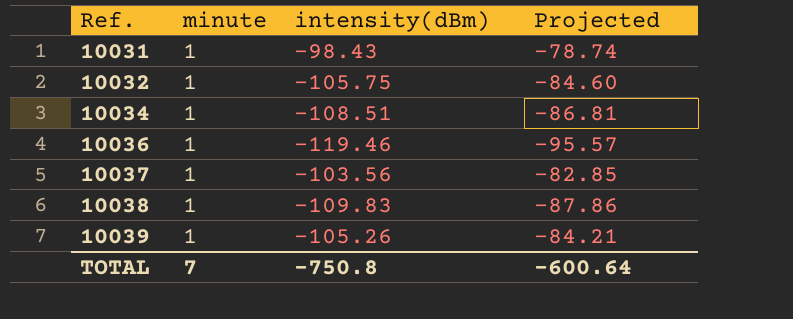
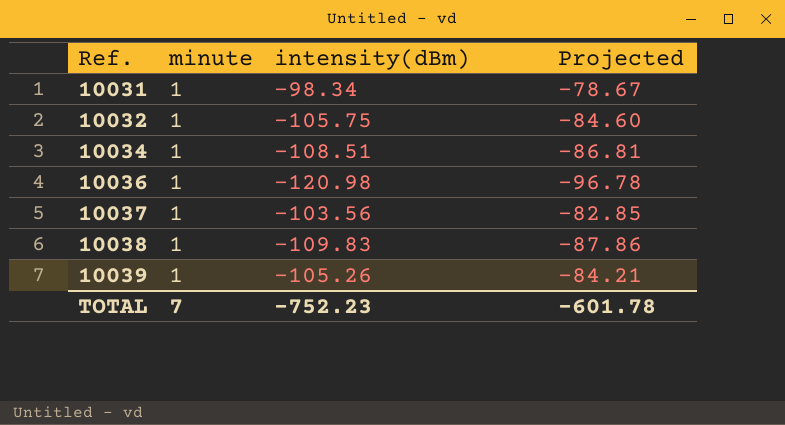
10031 | intensity(dBm): -98.43 -> -98.34
10031 | Projected: -78.74 -> -78.67
10036 | intensity(dBm): -119.46 -> -120.98
10036 | Projected: -95.57 -> -96.78
TOTAL | intensity(dBm): -750.8 -> -752.23
TOTAL | Projected: -600.64 -> -601.78

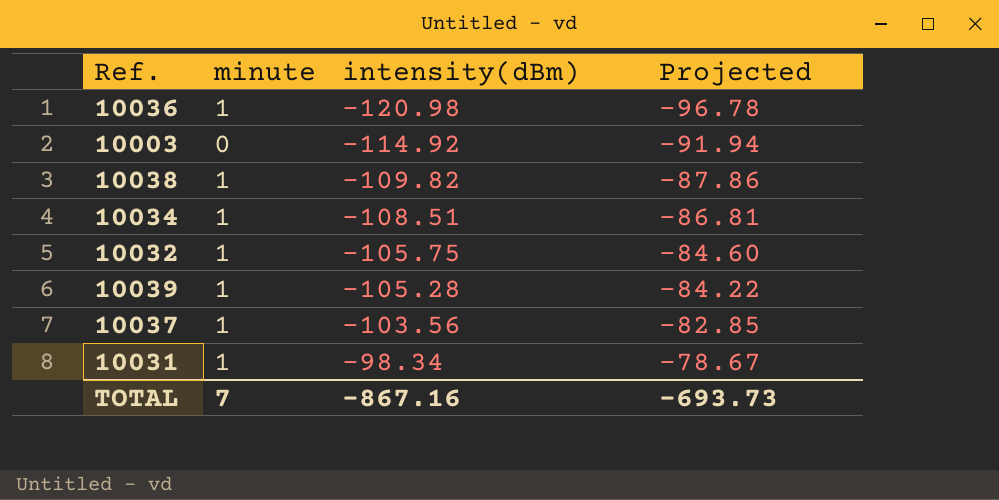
row order: Ref. ascending -> intensity(dBm) ascending
row 10003: none -> 0 | -114.92 | -91.94
10038 | intensity(dBm): -109.83 -> -109.82
10039 | intensity(dBm): -105.26 -> -105.28
10039 | Projected: -84.21 -> -84.22
TOTAL | intensity(dBm): -752.23 -> -867.16
TOTAL | Projected: -601.78 -> -693.73

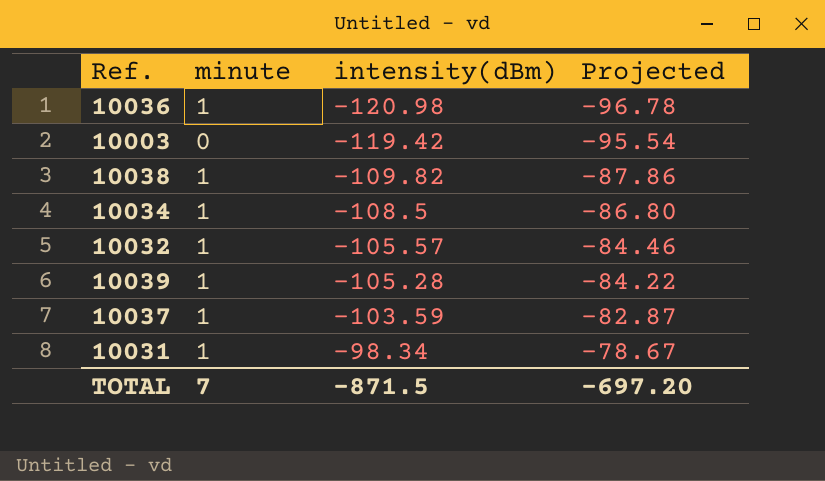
10003 | intensity(dBm): -114.92 -> -119.42
10003 | Projected: -91.94 -> -95.54
10034 | intensity(dBm): -108.51 -> -108.5
10034 | Projected: -86.81 -> -86.80
10032 | intensity(dBm): -105.75 -> -105.57
10032 | Projected: -84.60 -> -84.46
10037 | intensity(dBm): -103.56 -> -103.59
10037 | Projected: -82.85 -> -82.87
TOTAL | intensity(dBm): -867.16 -> -871.5
TOTAL | Projected: -693.73 -> -697.20

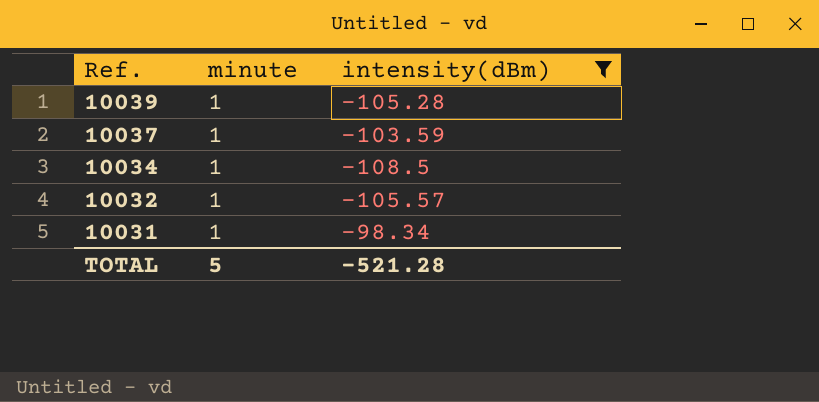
filter: none -> intensity(dBm) >= -108.5
row order: intensity(dBm) ascending -> Ref. descending
column Projected | formula: [intensity(dBm)] * 0.8 -> none
TOTAL | minute: 7 -> 5
TOTAL | intensity(dBm): -871.5 -> -521.28

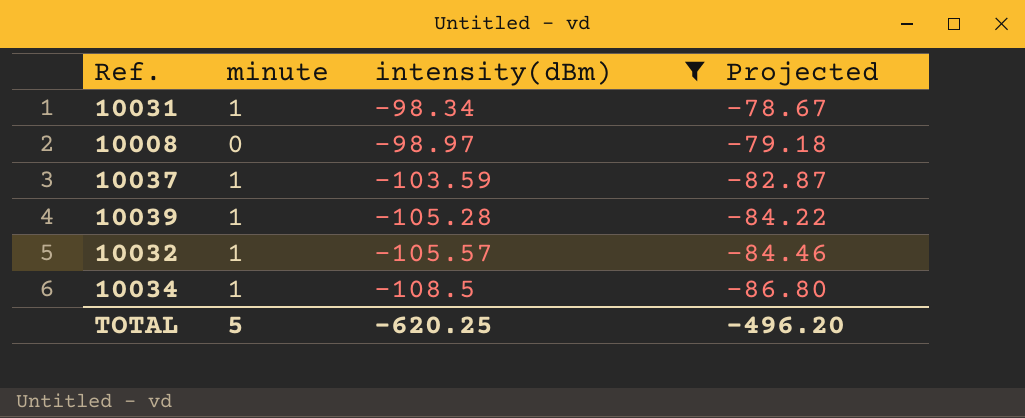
row order: Ref. descending -> intensity(dBm) descending
column Projected | formula: none -> [intensity(dBm)] * 0.8
row 10008: none -> 0 | -98.97 | -79.18
TOTAL | intensity(dBm): -521.28 -> -620.25

